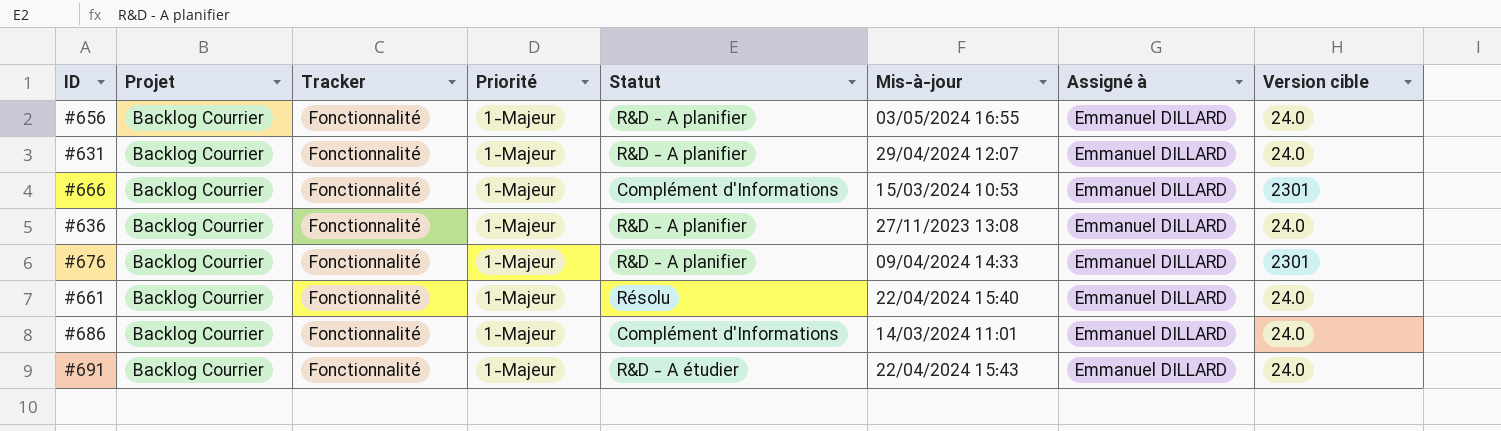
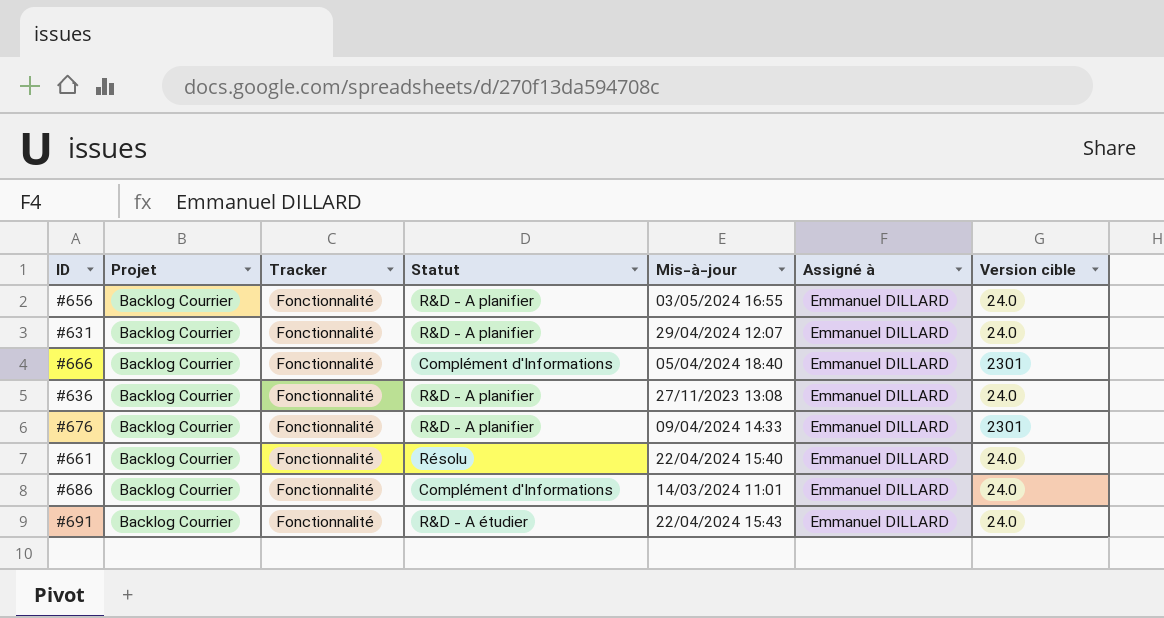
column Priorité | position: 4 -> none
#666 | Mis-à-jour: 15/03/2024 10:53 -> 05/04/2024 18:40

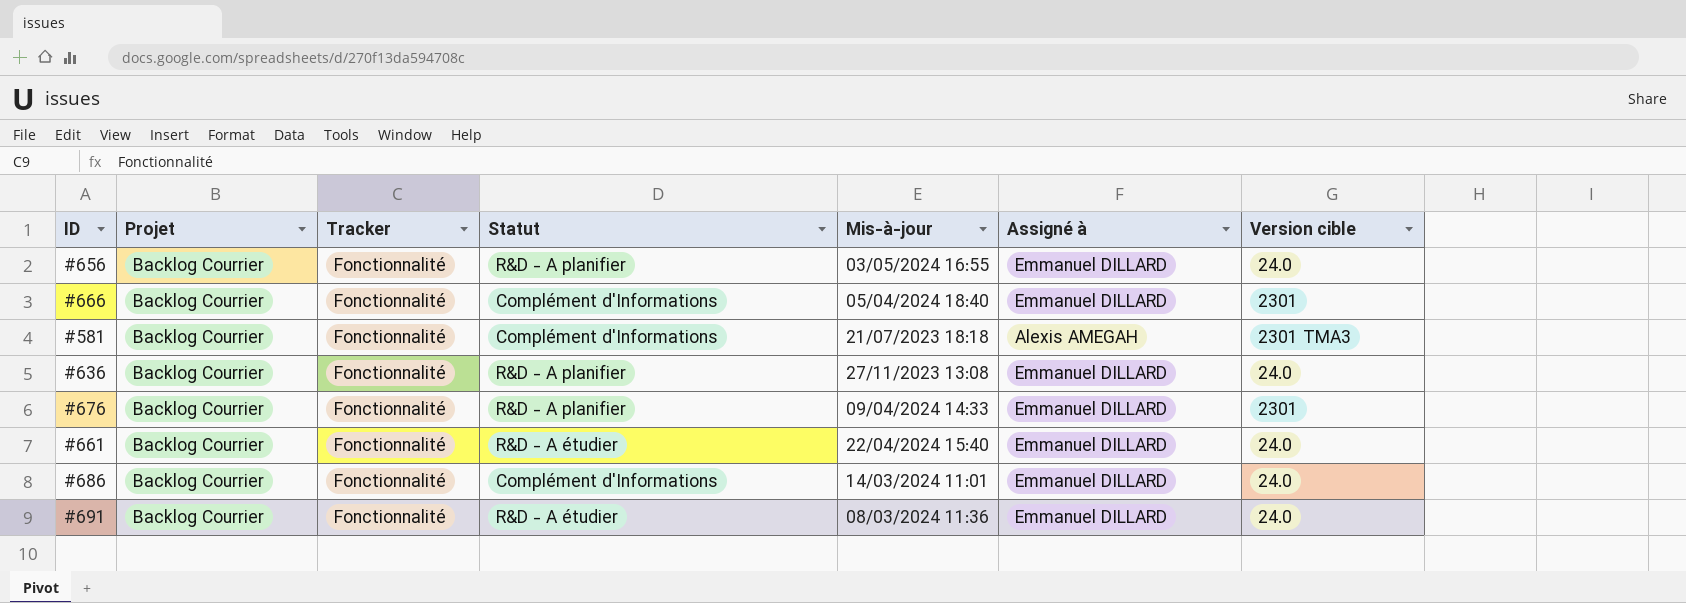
row #631: Backlog Courrier | Fonctionnalité | R&D - A planifier | 29/04/2024 12:07 | Emmanuel DILLARD | 24.0 -> none
row #581: none -> Backlog Courrier | Fonctionnalité | Complément d'Informations | 21/07/2023 18:18 | Alexis AMEGAH | 2301 TMA3
#661 | Statut: Résolu -> R&D - A étudier
#691 | Mis-à-jour: 22/04/2024 15:43 -> 08/03/2024 11:36

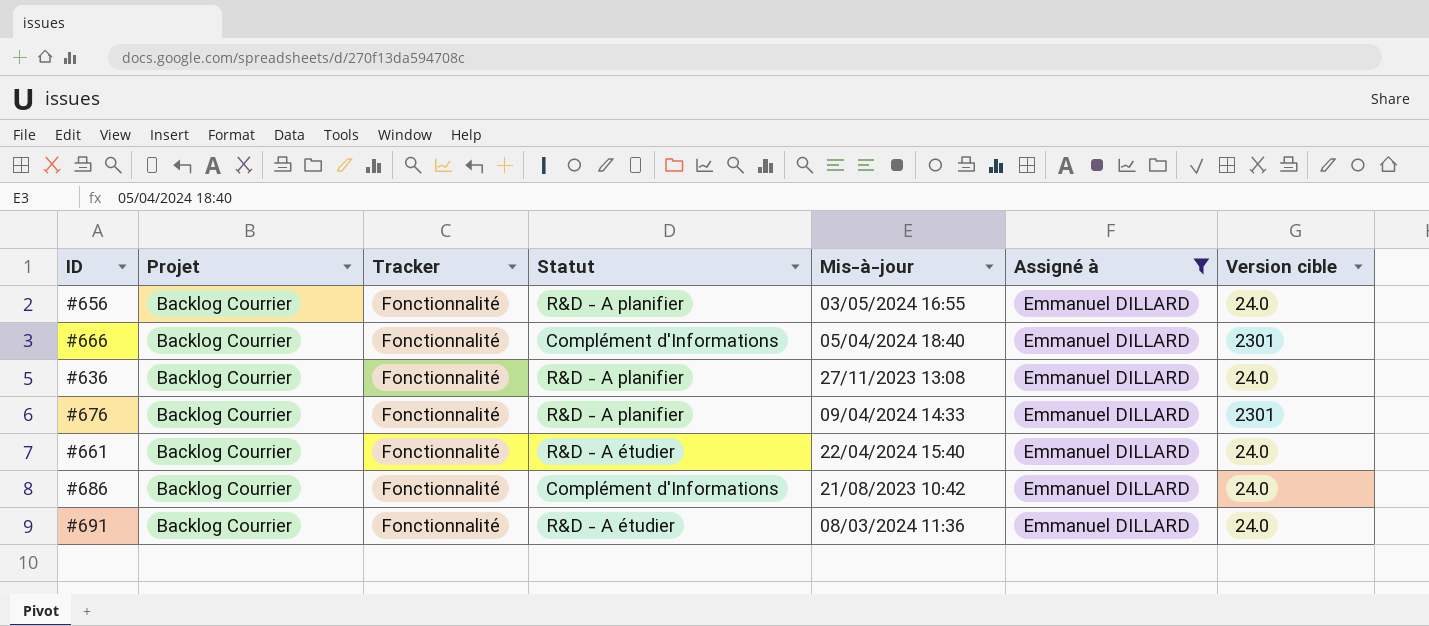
filter: none -> Assigné à = Emmanuel DILLARD
#686 | Mis-à-jour: 14/03/2024 11:01 -> 21/08/2023 10:42

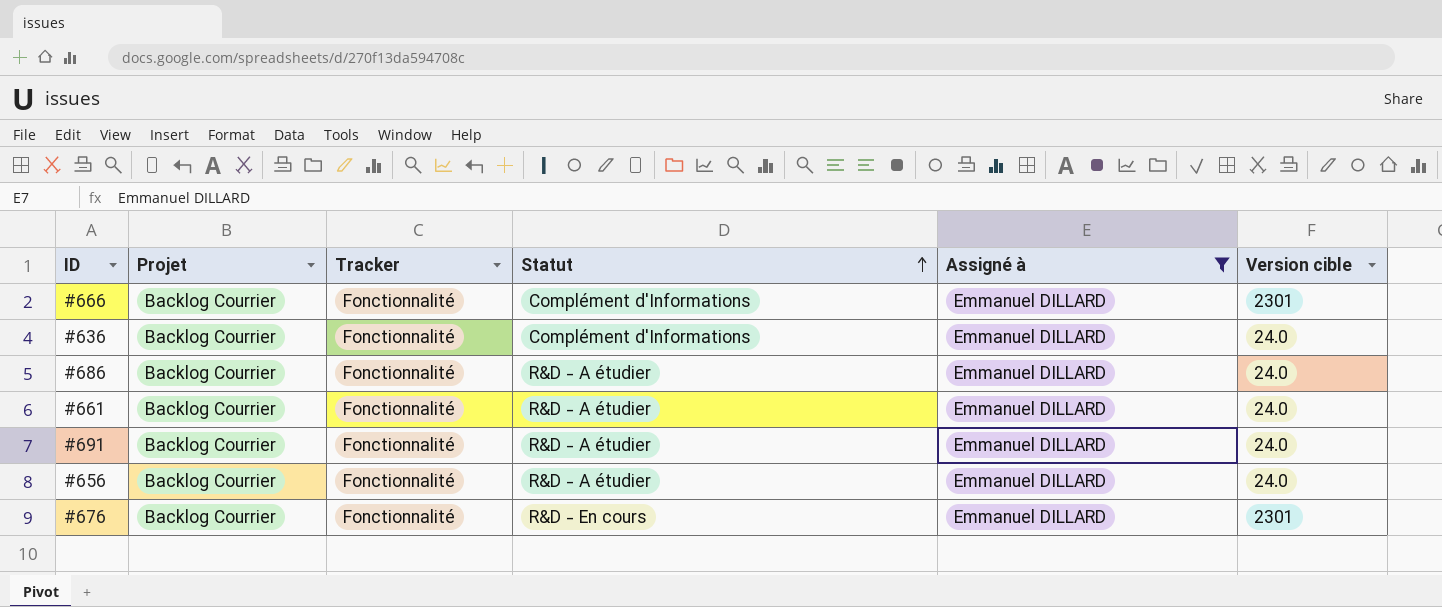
row order: none -> Statut ascending
column Mis-à-jour | position: 5 -> none
#636 | Statut: R&D - A planifier -> Complément d'Informations
#686 | Statut: Complément d'Informations -> R&D - A étudier
#656 | Statut: R&D - A planifier -> R&D - A étudier
#676 | Statut: R&D - A planifier -> R&D - En cours

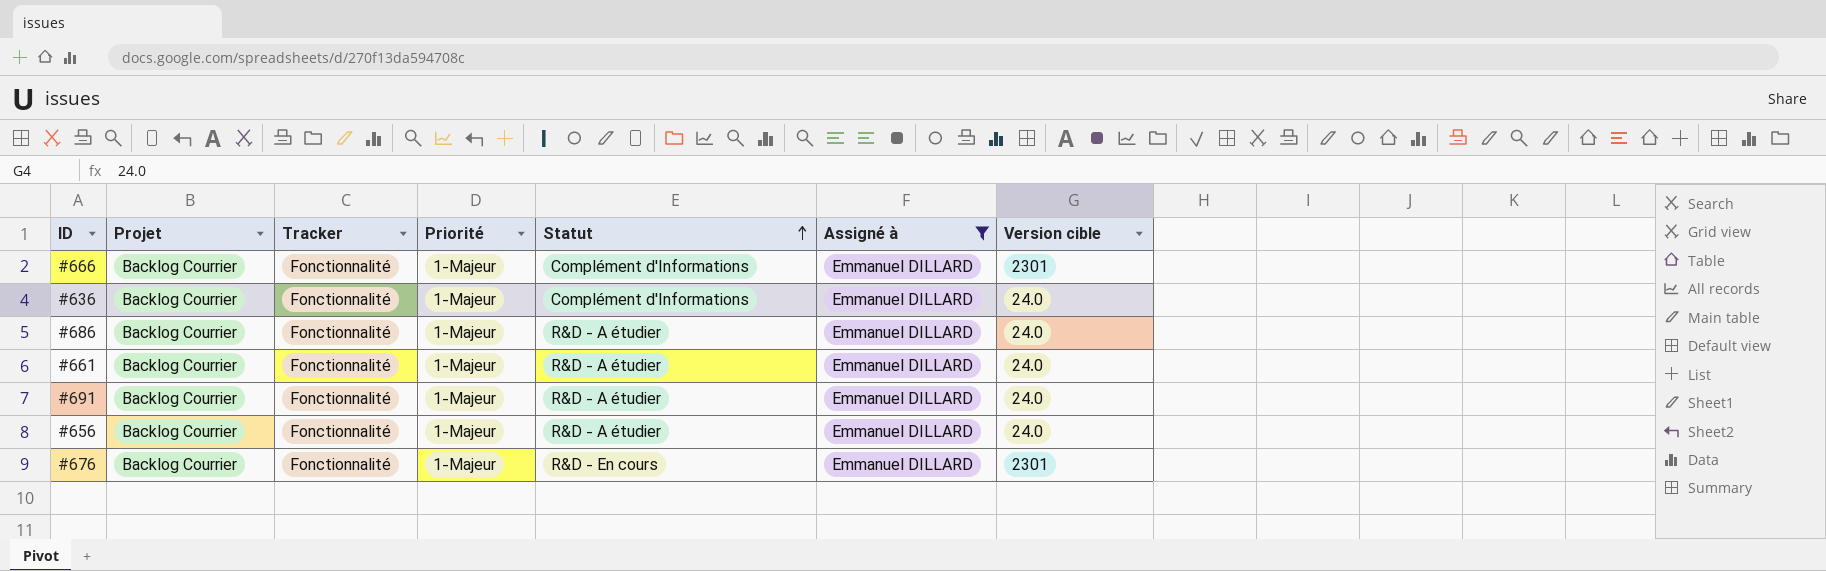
column Priorité | position: none -> 4

